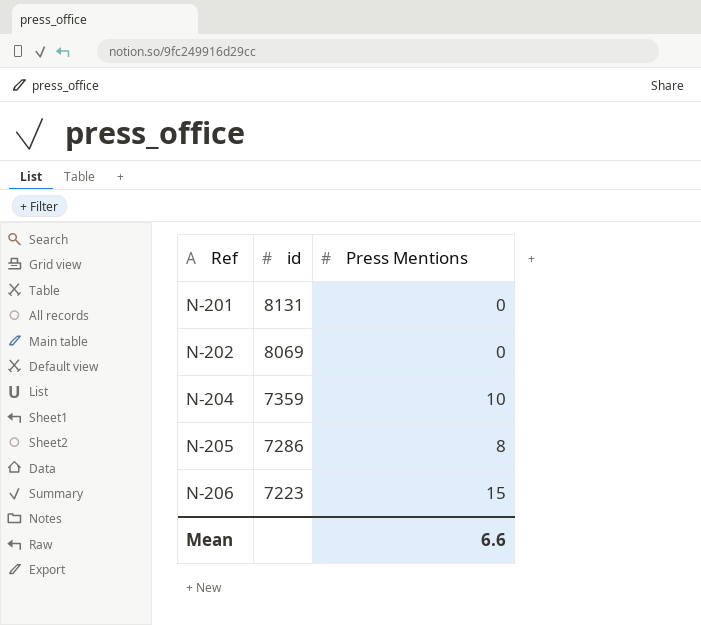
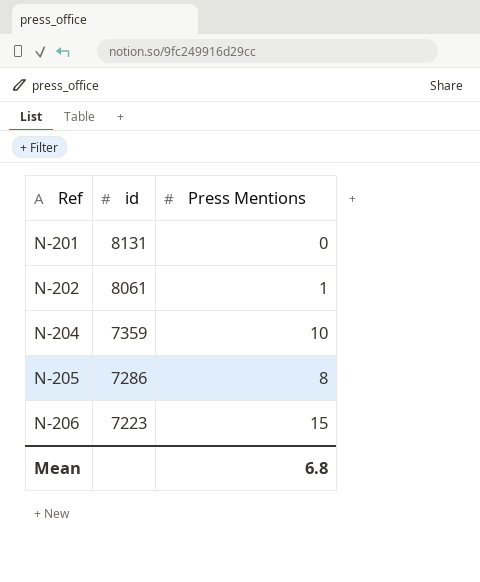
N-202 | id: 8069 -> 8061
N-202 | Press Mentions: 0 -> 1
Mean | Press Mentions: 6.6 -> 6.8

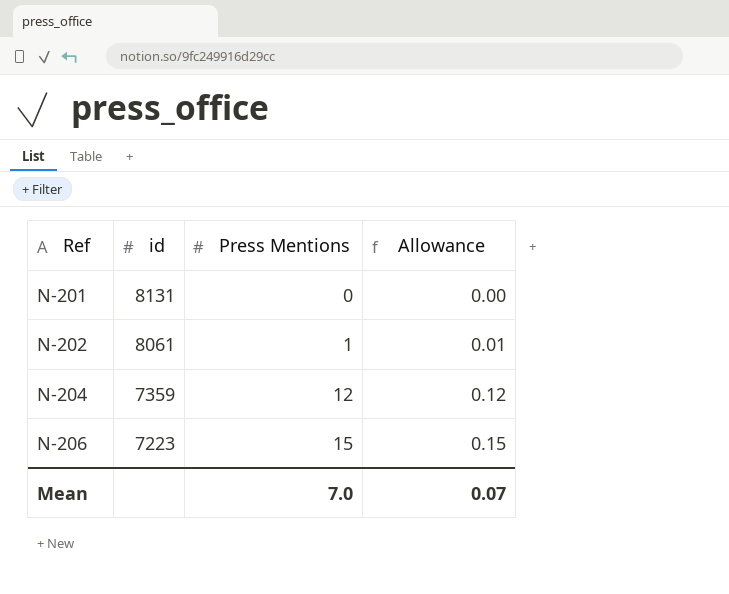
column Allowance | formula: none -> [Press Mentions] * 0.01
row N-205: 7286 | 8 -> none
N-204 | Press Mentions: 10 -> 12
Mean | Press Mentions: 6.8 -> 7.0

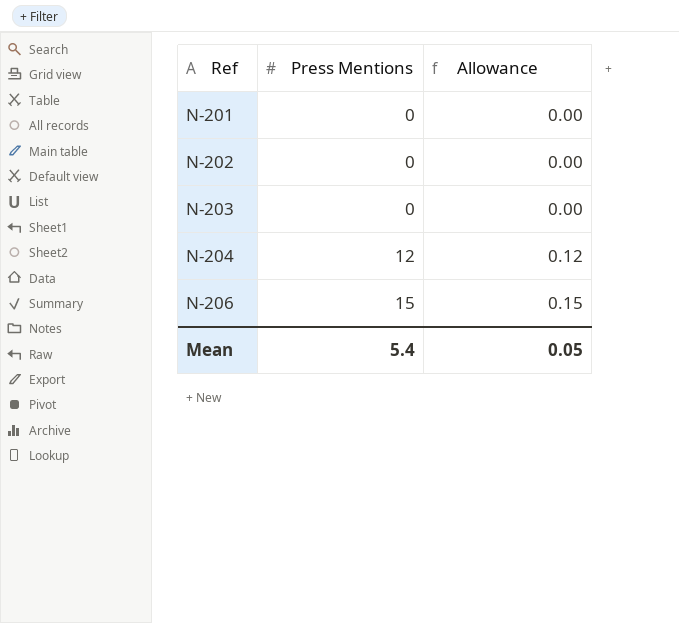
column id | position: 2 -> none
N-202 | Press Mentions: 1 -> 0
N-202 | Allowance: 0.01 -> 0.00
row N-203: none -> 0 | 0.00
Mean | Press Mentions: 7.0 -> 5.4
Mean | Allowance: 0.07 -> 0.05

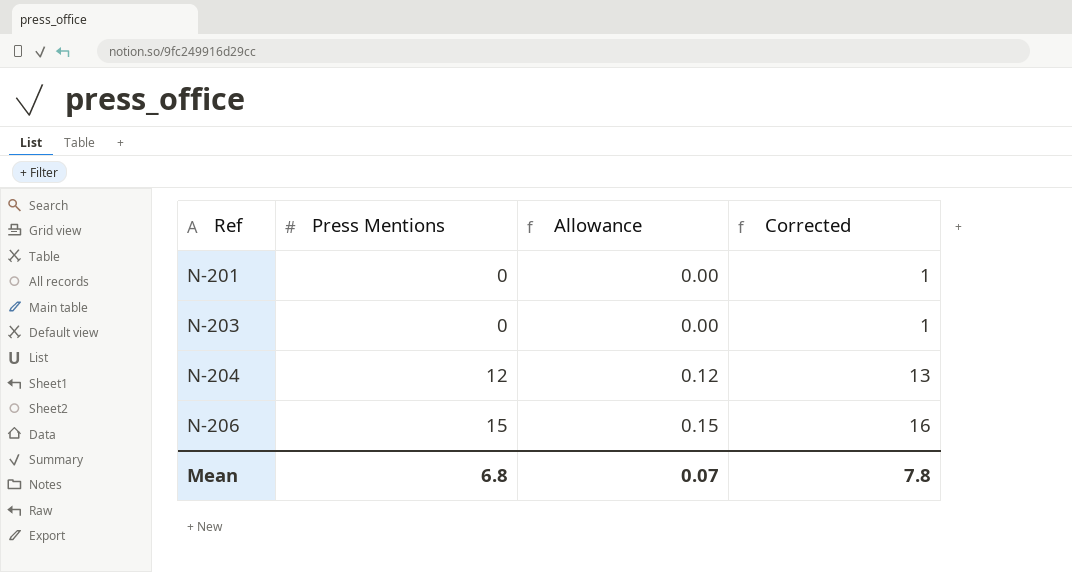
column Corrected | formula: none -> [Press Mentions] + 1
row N-202: 0 | 0.00 -> none
Mean | Press Mentions: 5.4 -> 6.8
Mean | Allowance: 0.05 -> 0.07

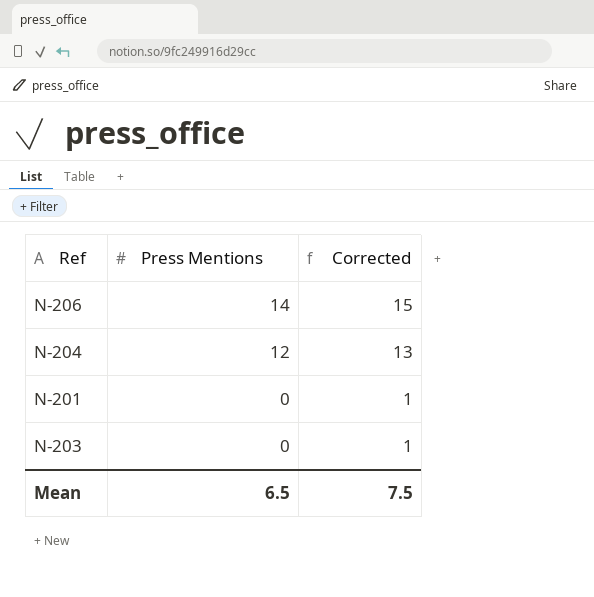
row order: Ref ascending -> Press Mentions descending
column Allowance | formula: [Press Mentions] * 0.01 -> none
N-206 | Press Mentions: 15 -> 14
N-206 | Corrected: 16 -> 15
Mean | Press Mentions: 6.8 -> 6.5
Mean | Corrected: 7.8 -> 7.5

